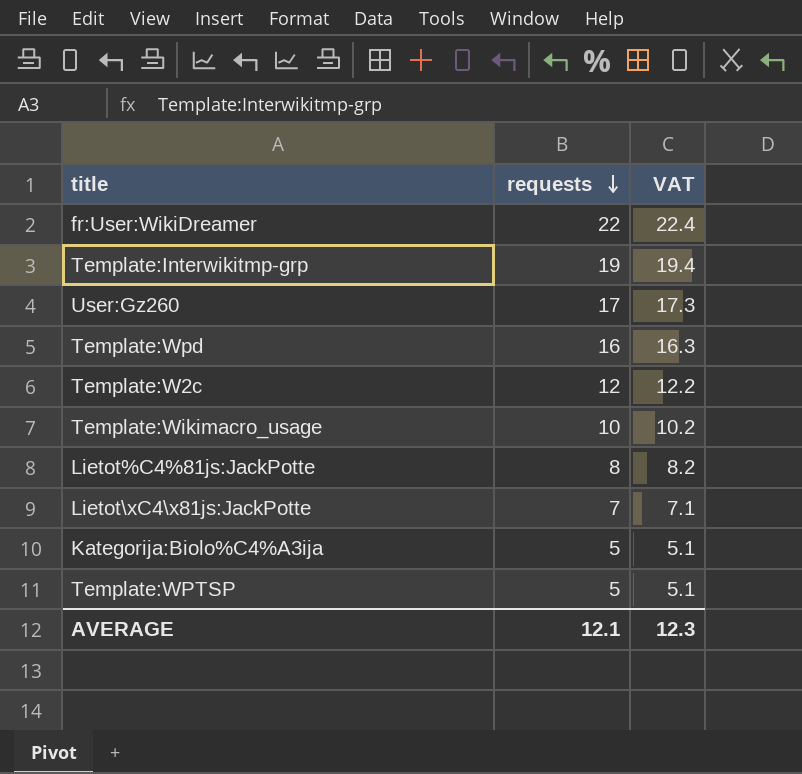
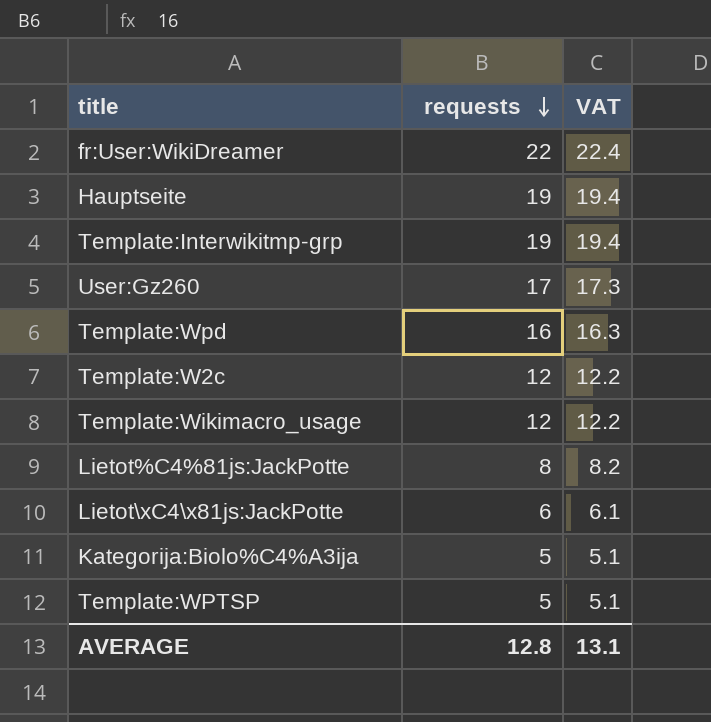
row Hauptseite: none -> 19 | 19.4
Template:Wikimacro_usage | requests: 10 -> 12
Template:Wikimacro_usage | VAT: 10.2 -> 12.2
Lietot\xC4\x81js:JackPotte | requests: 7 -> 6
Lietot\xC4\x81js:JackPotte | VAT: 7.1 -> 6.1
AVERAGE | requests: 12.1 -> 12.8
AVERAGE | VAT: 12.3 -> 13.1

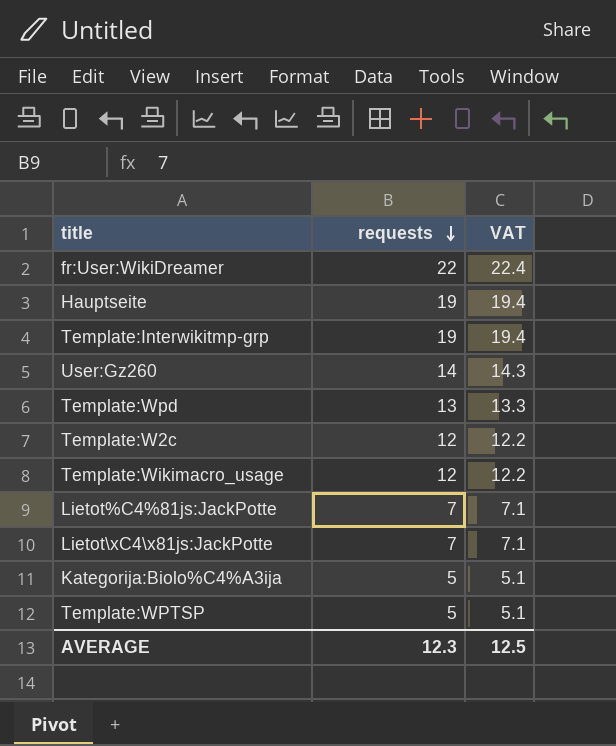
User:Gz260 | requests: 17 -> 14
User:Gz260 | VAT: 17.3 -> 14.3
Template:Wpd | requests: 16 -> 13
Template:Wpd | VAT: 16.3 -> 13.3
Lietot%C4%81js:JackPotte | requests: 8 -> 7
Lietot%C4%81js:JackPotte | VAT: 8.2 -> 7.1
Lietot\xC4\x81js:JackPotte | requests: 6 -> 7
Lietot\xC4\x81js:JackPotte | VAT: 6.1 -> 7.1
AVERAGE | requests: 12.8 -> 12.3
AVERAGE | VAT: 13.1 -> 12.5

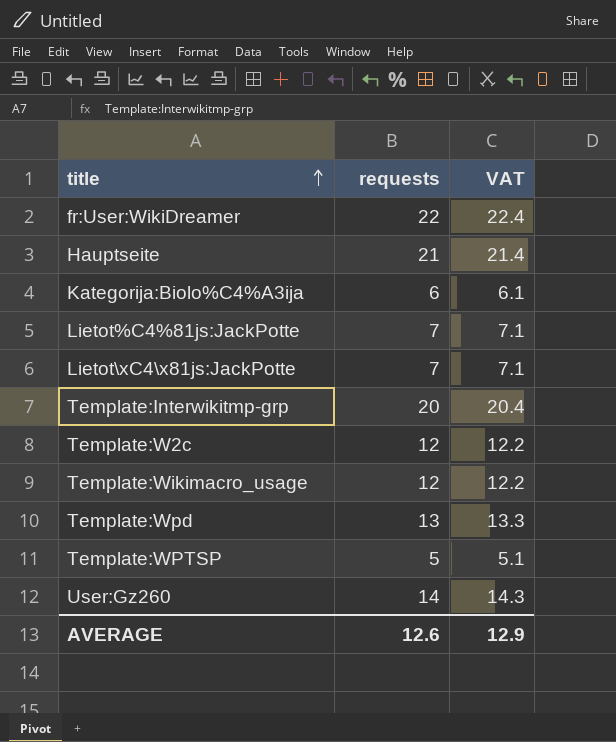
row order: requests descending -> title ascending
Hauptseite | requests: 19 -> 21
Hauptseite | VAT: 19.4 -> 21.4
Kategorija:Biolo%C4%A3ija | requests: 5 -> 6
Kategorija:Biolo%C4%A3ija | VAT: 5.1 -> 6.1
Template:Interwikitmp-grp | requests: 19 -> 20
Template:Interwikitmp-grp | VAT: 19.4 -> 20.4
AVERAGE | requests: 12.3 -> 12.6
AVERAGE | VAT: 12.5 -> 12.9

